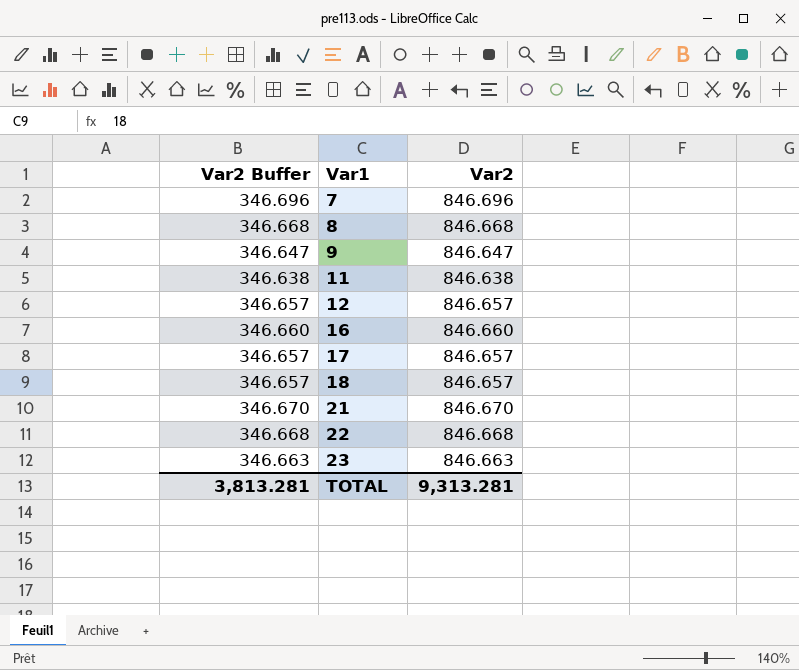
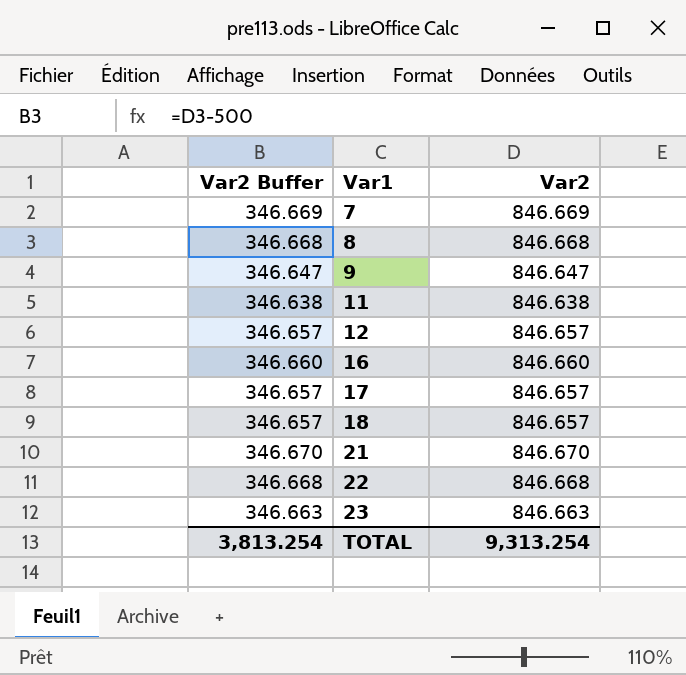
7 | Var2 Buffer: 346.696 -> 346.669
7 | Var2: 846.696 -> 846.669
TOTAL | Var2 Buffer: 3,813.281 -> 3,813.254
TOTAL | Var2: 9,313.281 -> 9,313.254

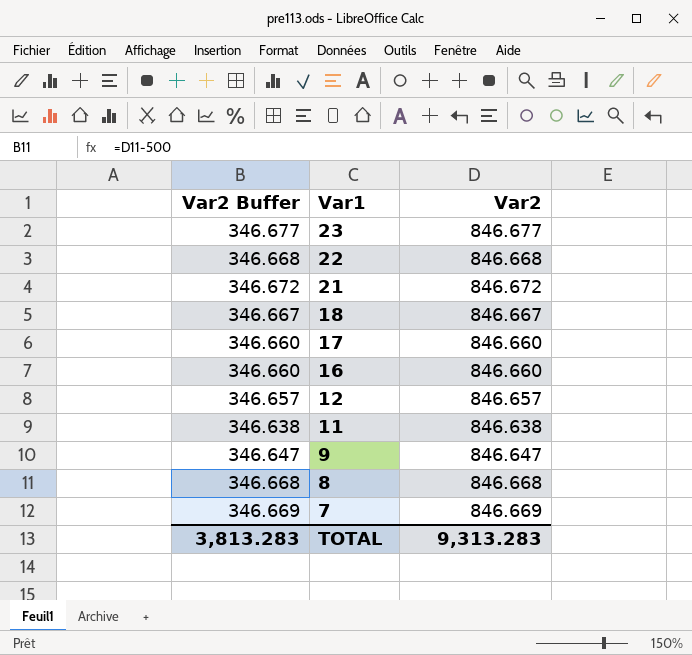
row order: Var1 ascending -> Var1 descending
23 | Var2 Buffer: 346.663 -> 346.677
23 | Var2: 846.663 -> 846.677
21 | Var2 Buffer: 346.670 -> 346.672
21 | Var2: 846.670 -> 846.672
18 | Var2 Buffer: 346.657 -> 346.667
18 | Var2: 846.657 -> 846.667
17 | Var2 Buffer: 346.657 -> 346.660
17 | Var2: 846.657 -> 846.660
TOTAL | Var2 Buffer: 3,813.254 -> 3,813.283
TOTAL | Var2: 9,313.254 -> 9,313.283

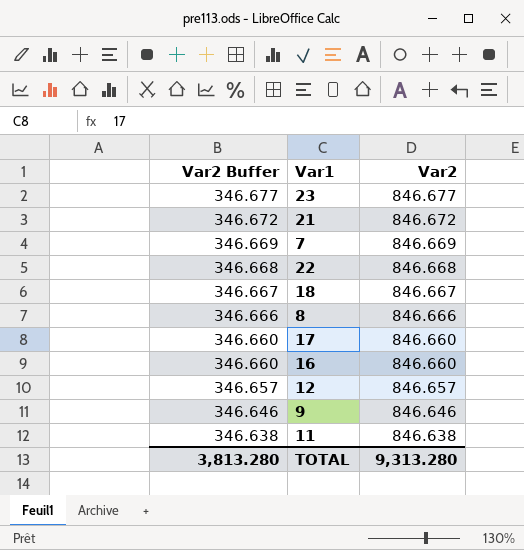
row order: Var1 descending -> Var2 Buffer descending
8 | Var2 Buffer: 346.668 -> 346.666
8 | Var2: 846.668 -> 846.666
9 | Var2 Buffer: 346.647 -> 346.646
9 | Var2: 846.647 -> 846.646
TOTAL | Var2 Buffer: 3,813.283 -> 3,813.280
TOTAL | Var2: 9,313.283 -> 9,313.280

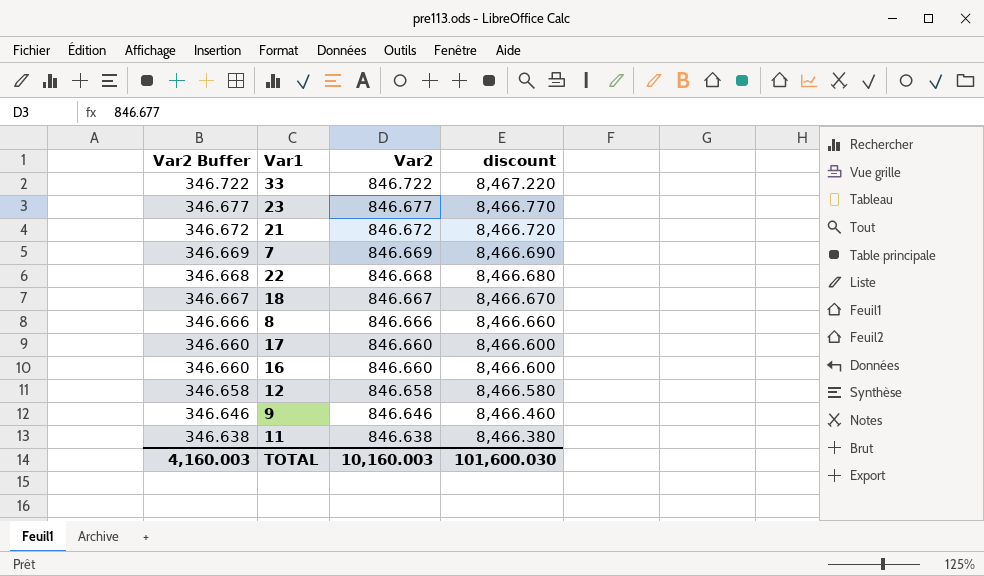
column discount | formula: none -> [Var2] * 10
row 33: none -> 346.722 | 846.722 | 8,467.220
12 | Var2 Buffer: 346.657 -> 346.658
12 | Var2: 846.657 -> 846.658
TOTAL | Var2 Buffer: 3,813.280 -> 4,160.003
TOTAL | Var2: 9,313.280 -> 10,160.003

